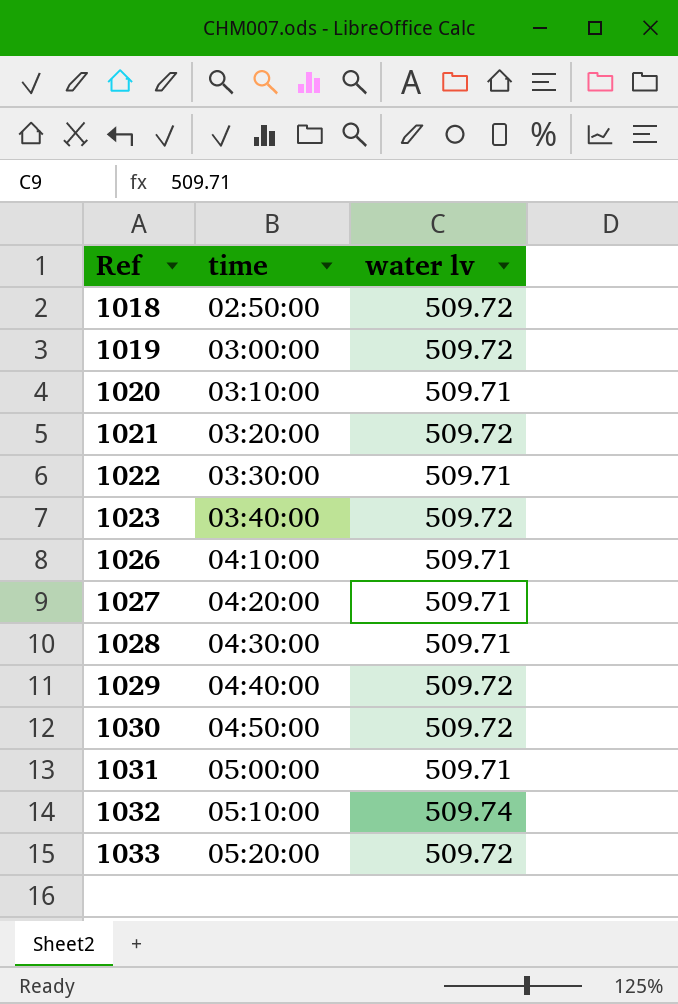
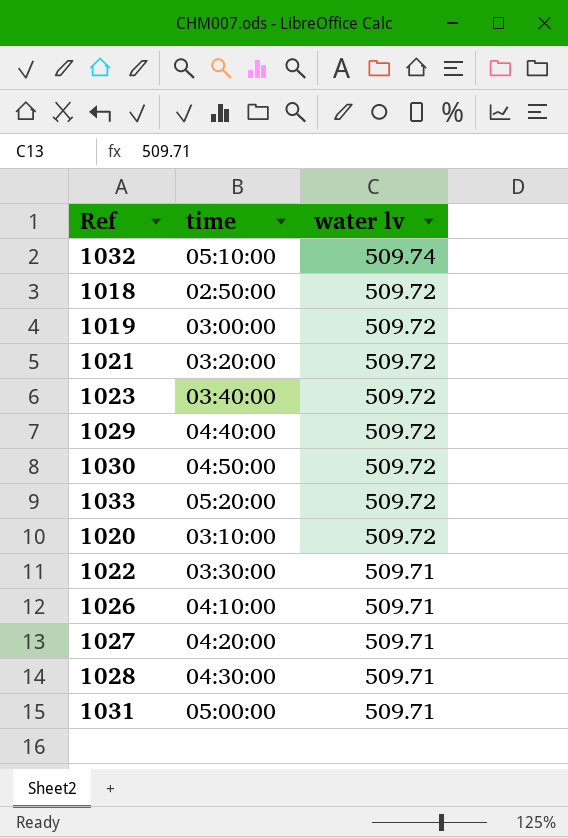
row order: Ref ascending -> water lv descending
1020 | water lv: 509.71 -> 509.72

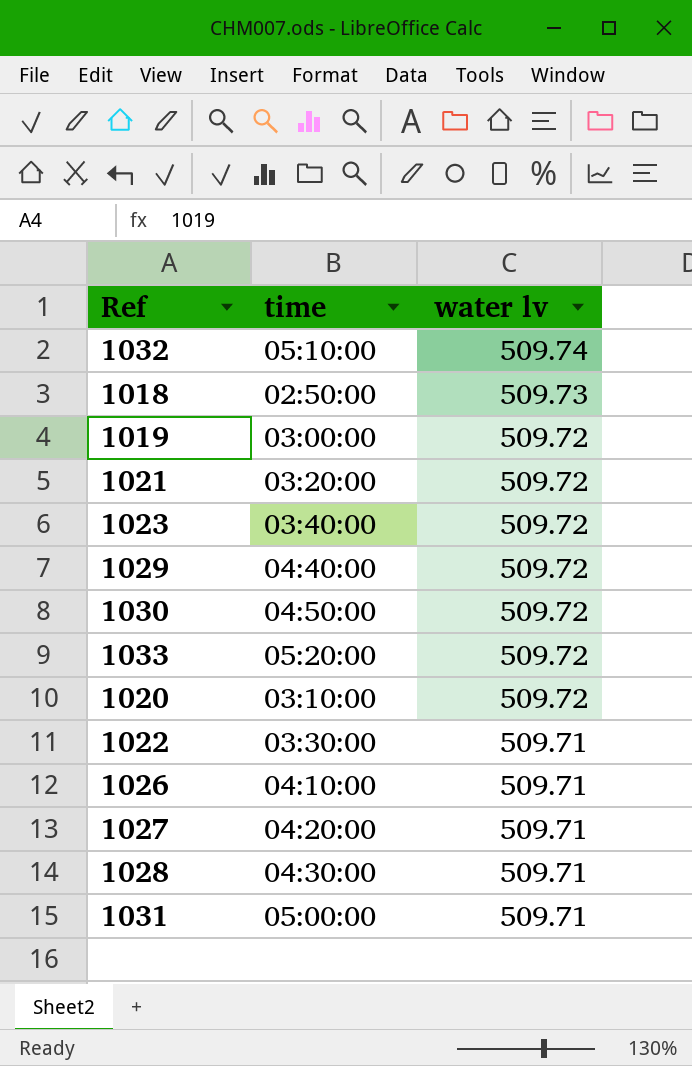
1018 | water lv: 509.72 -> 509.73

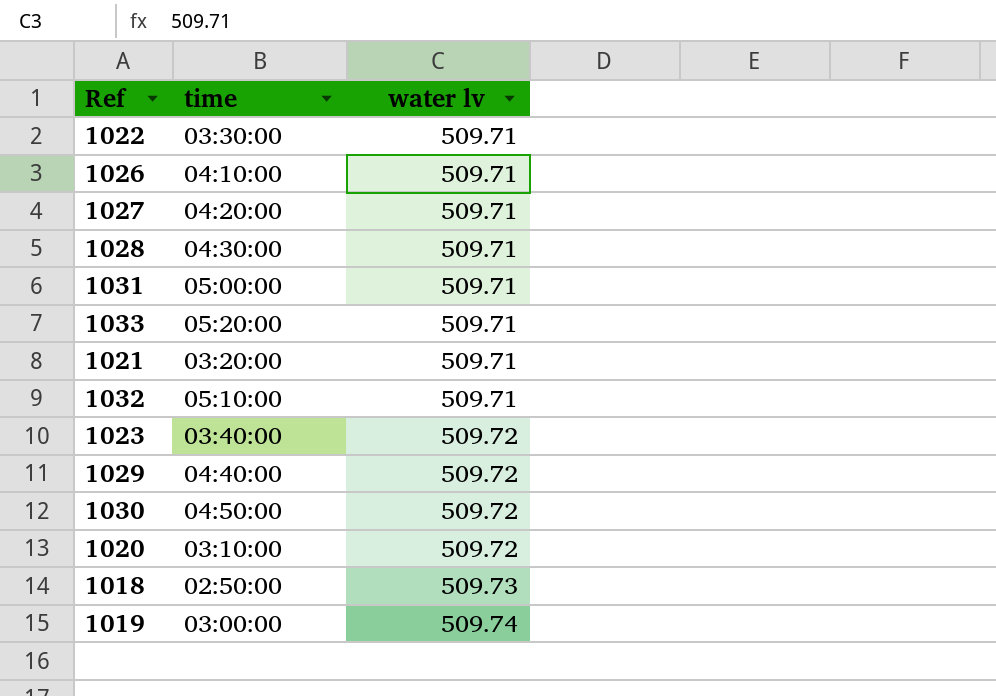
row order: water lv descending -> water lv ascending
1033 | water lv: 509.72 -> 509.71
1021 | water lv: 509.72 -> 509.71
1032 | water lv: 509.74 -> 509.71
1019 | water lv: 509.72 -> 509.74

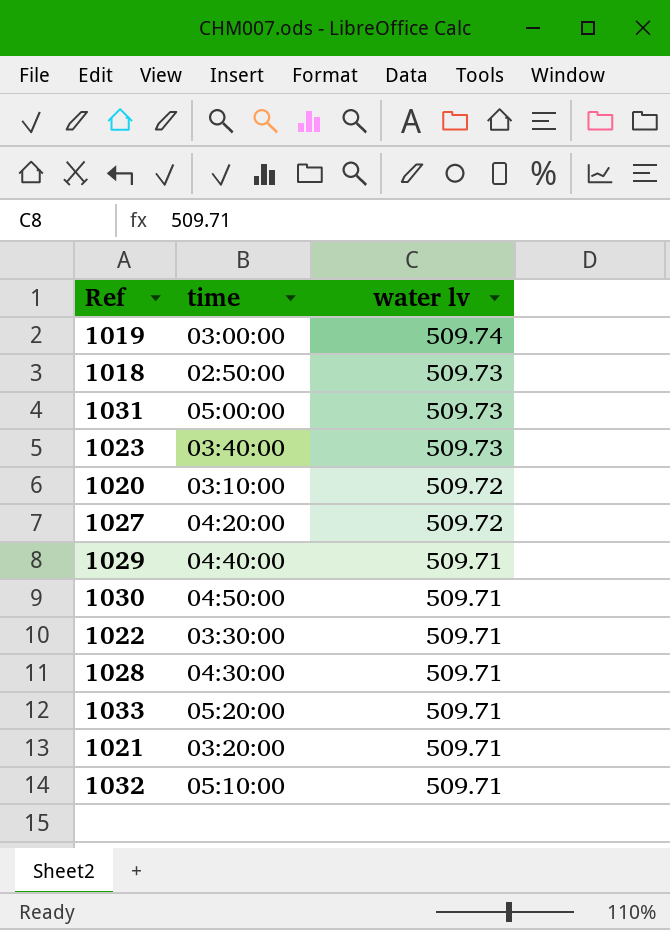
row order: water lv ascending -> water lv descending
row 1026: 04:10:00 | 509.71 -> none
1031 | water lv: 509.71 -> 509.73
1023 | water lv: 509.72 -> 509.73
1027 | water lv: 509.71 -> 509.72
1029 | water lv: 509.72 -> 509.71
1030 | water lv: 509.72 -> 509.71

